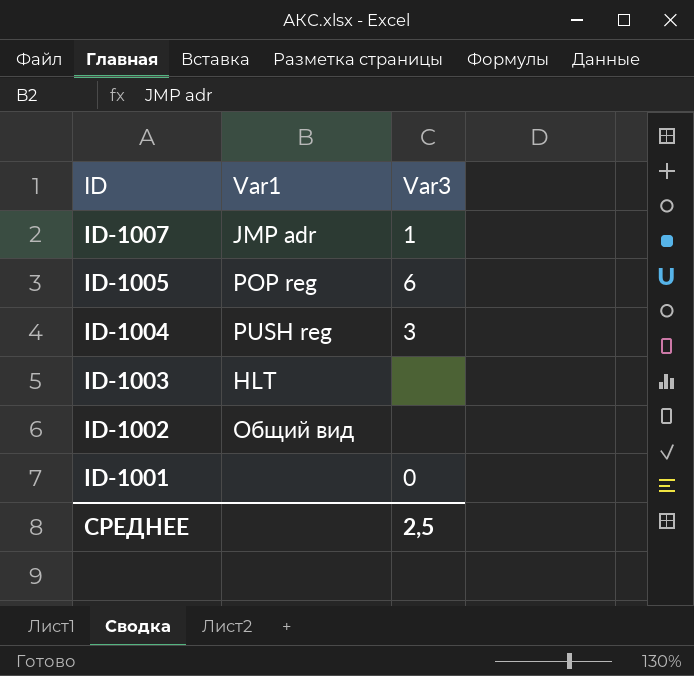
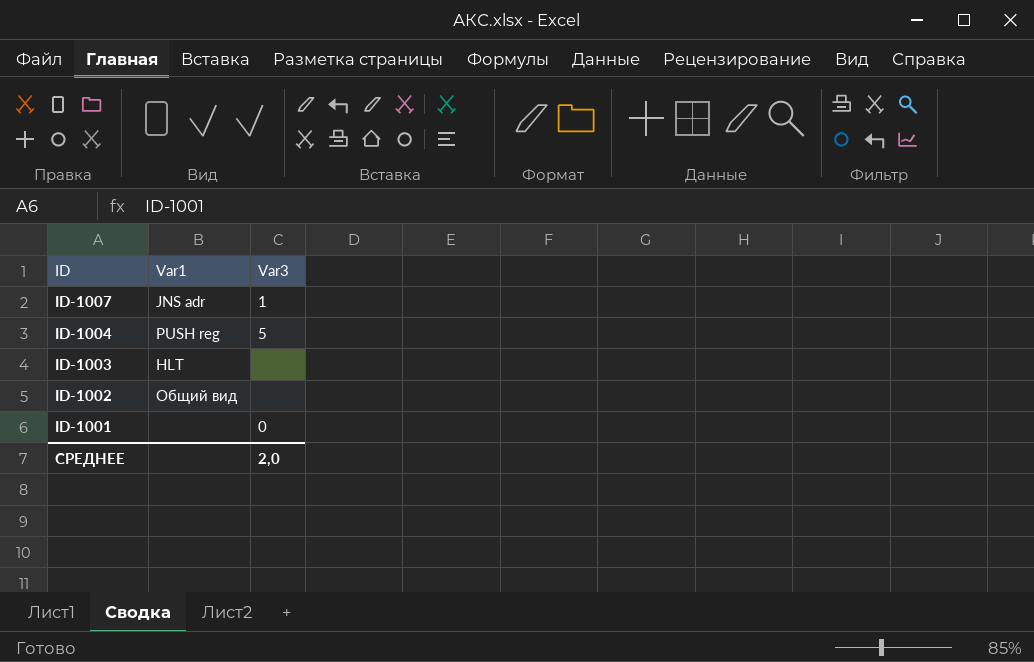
row ID-1005: POP reg | 6 -> none
ID-1007 | Var1: JMP adr -> JNS adr
ID-1004 | Var3: 3 -> 5
СРЕДНЕЕ | Var3: 2,5 -> 2,0

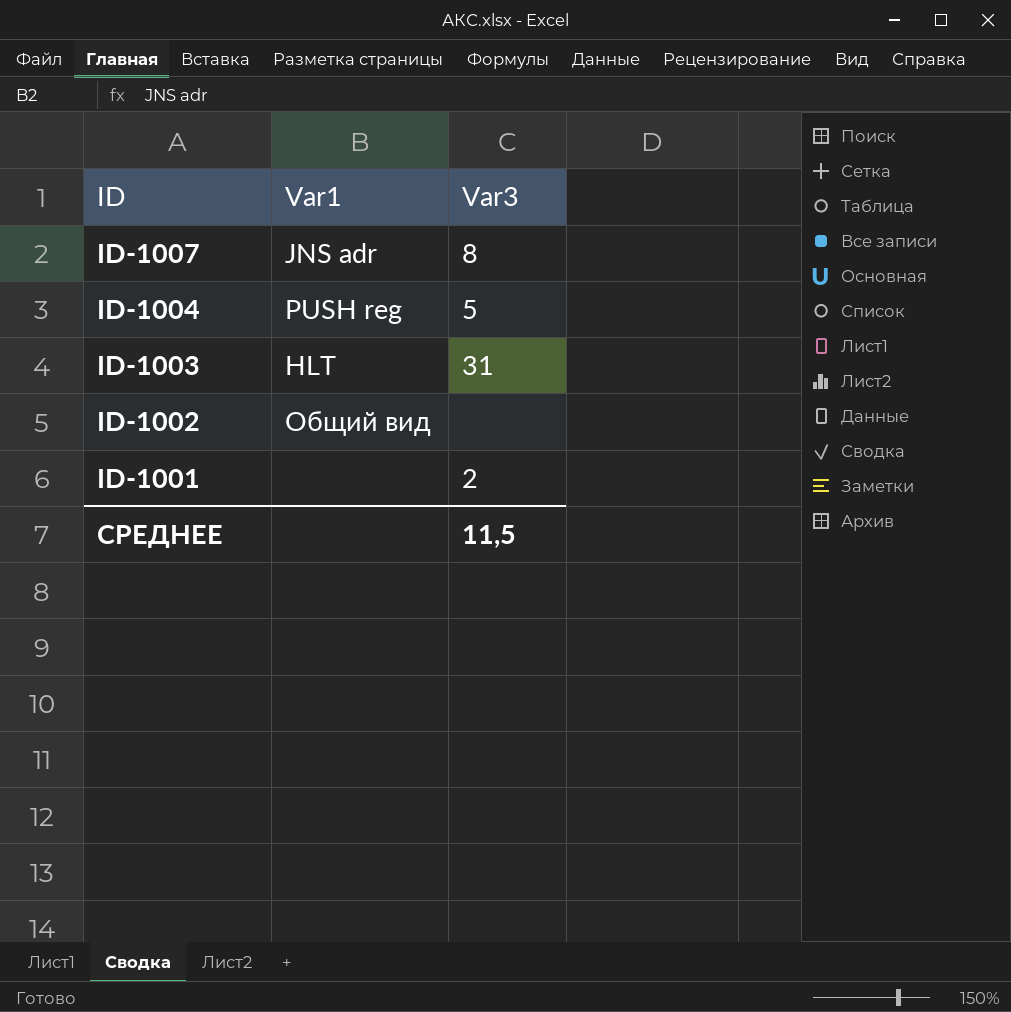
ID-1007 | Var3: 1 -> 8
ID-1003 | Var3: none -> 31
ID-1001 | Var3: 0 -> 2
СРЕДНЕЕ | Var3: 2,0 -> 11,5

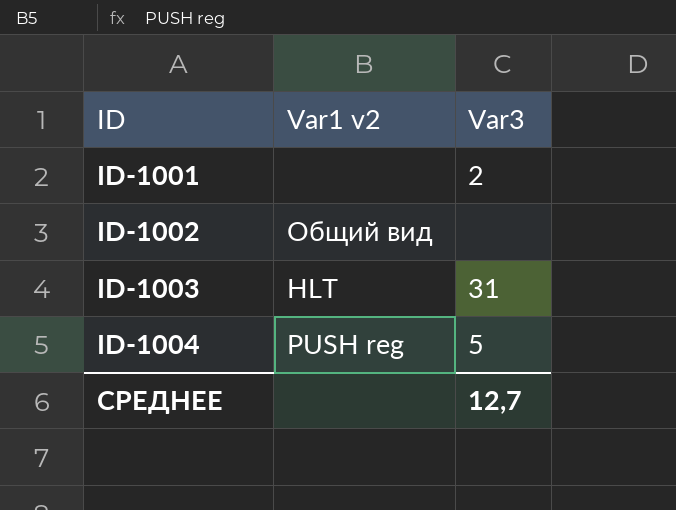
row order: ID descending -> ID ascending
column name: Var1 -> Var1 v2
row ID-1007: JNS adr | 8 -> none
СРЕДНЕЕ | Var3: 11,5 -> 12,7

